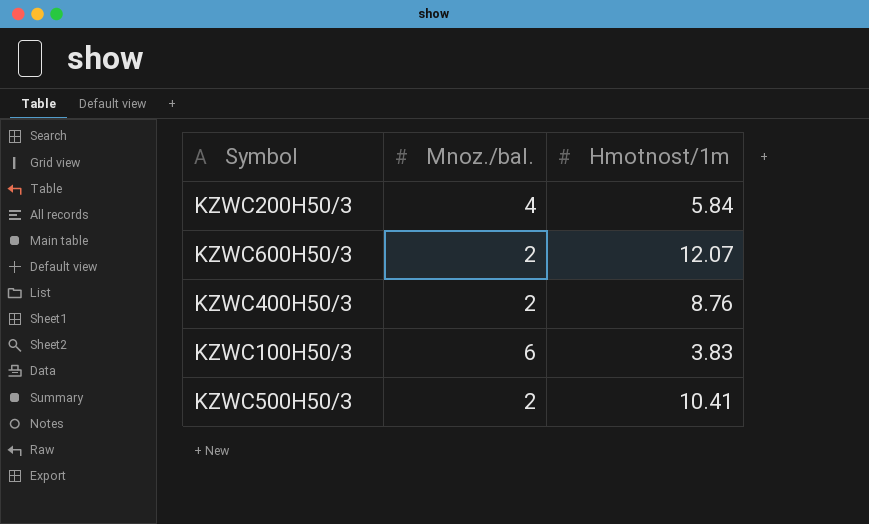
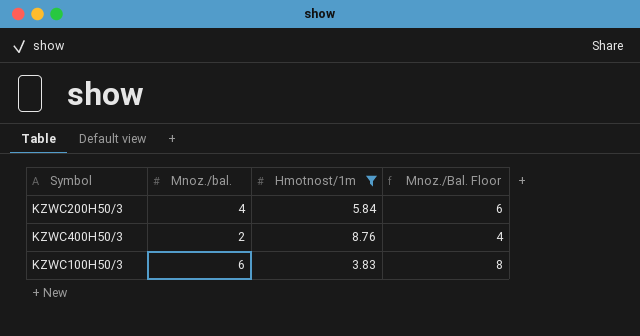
filter: none -> Hmotnost/1m <= 8.76
column Mnoz./Bal. Floor | formula: none -> [Mnoz./bal.] + 2

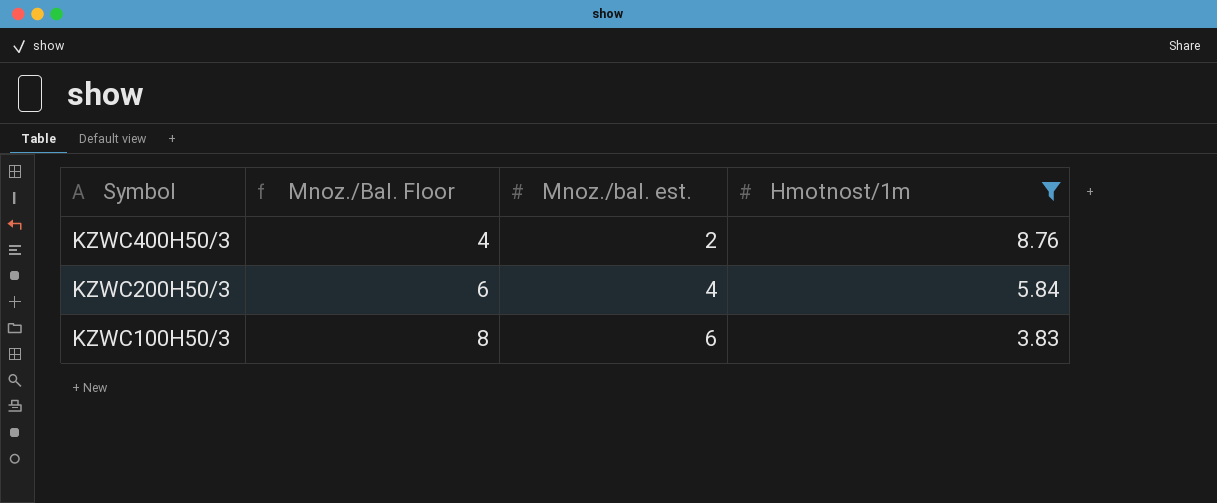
row order: none -> Symbol descending
column Mnoz./Bal. Floor | position: 4 -> 2
column name: Mnoz./bal. -> Mnoz./bal. est.

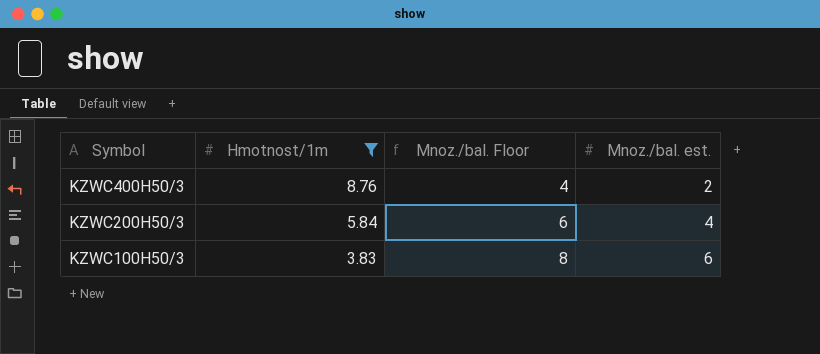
column Hmotnost/1m | position: 4 -> 2
column name: Mnoz./Bal. Floor -> Mnoz./bal. Floor

